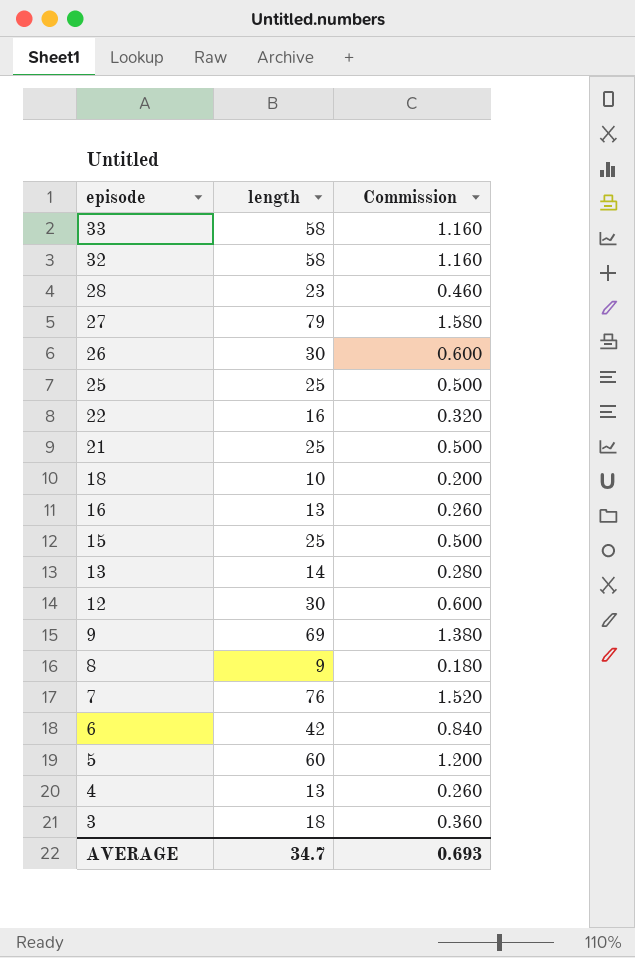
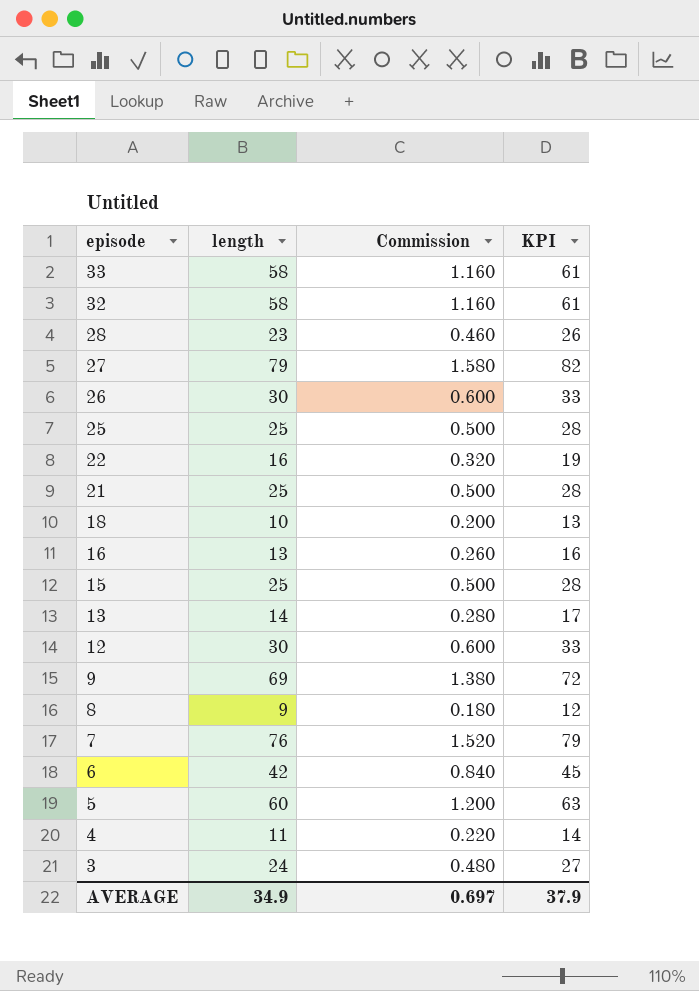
column KPI | formula: none -> [length] + 3
4 | length: 13 -> 11
4 | Commission: 0.260 -> 0.220
3 | length: 18 -> 24
3 | Commission: 0.360 -> 0.480
AVERAGE | length: 34.7 -> 34.9
AVERAGE | Commission: 0.693 -> 0.697

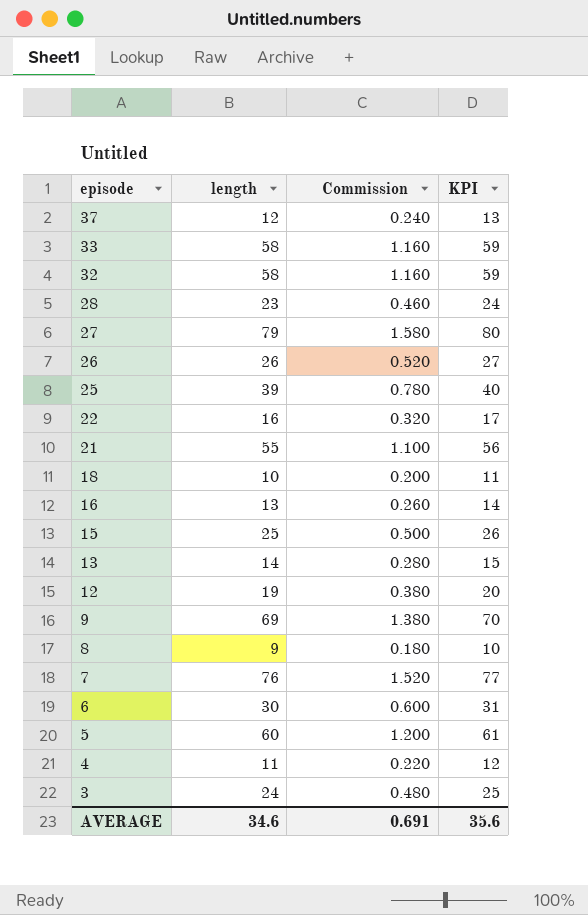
column KPI | formula: [length] + 3 -> [length] + 1
row 37: none -> 12 | 0.240 | 13
26 | length: 30 -> 26
26 | Commission: 0.600 -> 0.520
25 | length: 25 -> 39
25 | Commission: 0.500 -> 0.780
21 | length: 25 -> 55
21 | Commission: 0.500 -> 1.100
12 | length: 30 -> 19
12 | Commission: 0.600 -> 0.380
6 | length: 42 -> 30
6 | Commission: 0.840 -> 0.600
AVERAGE | length: 34.9 -> 34.6
AVERAGE | Commission: 0.697 -> 0.691
AVERAGE | KPI: 37.9 -> 35.6

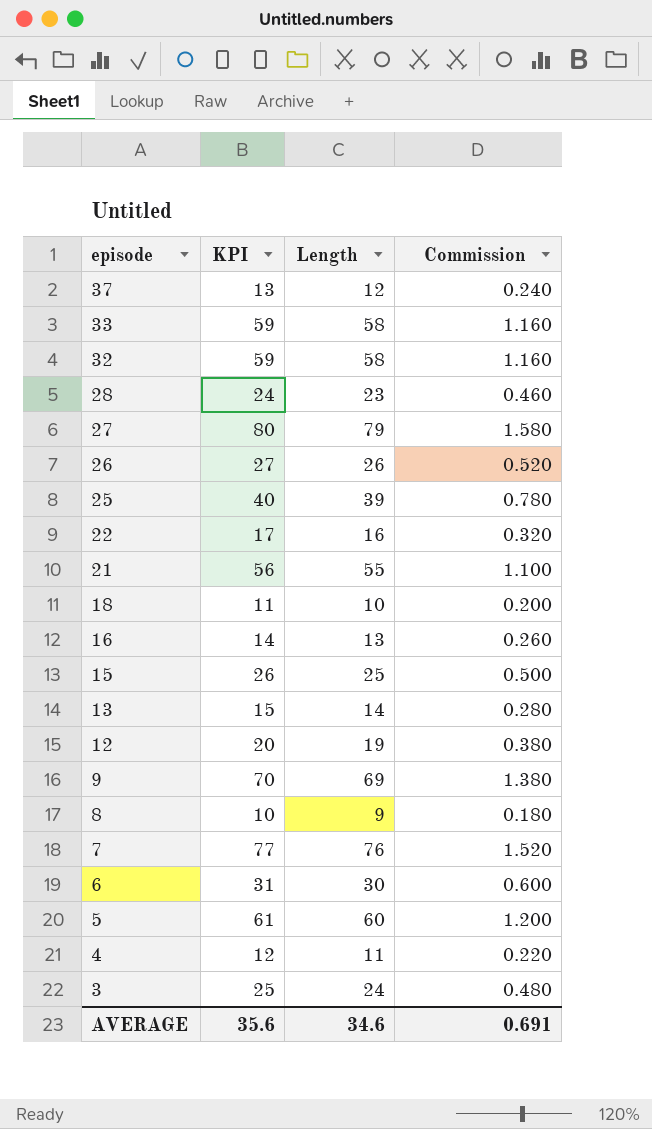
column KPI | position: 4 -> 2
column name: length -> Length

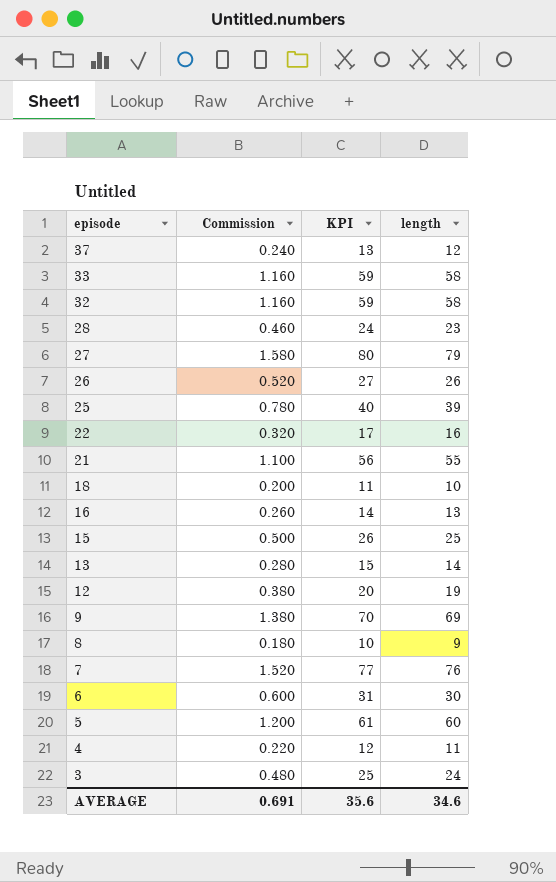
column Commission | position: 4 -> 2
column name: Length -> length

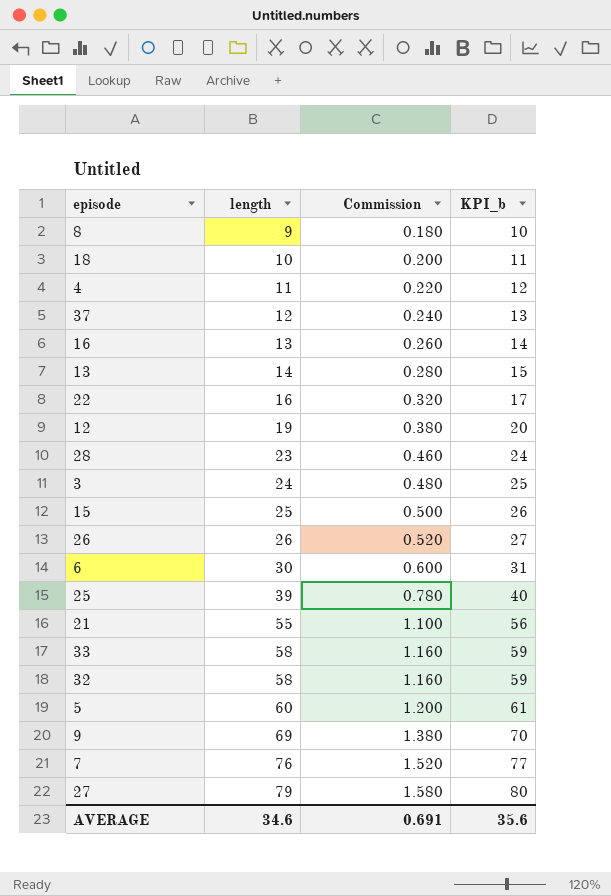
row order: episode descending -> length ascending
column length | position: 4 -> 2
column name: KPI -> KPI_b

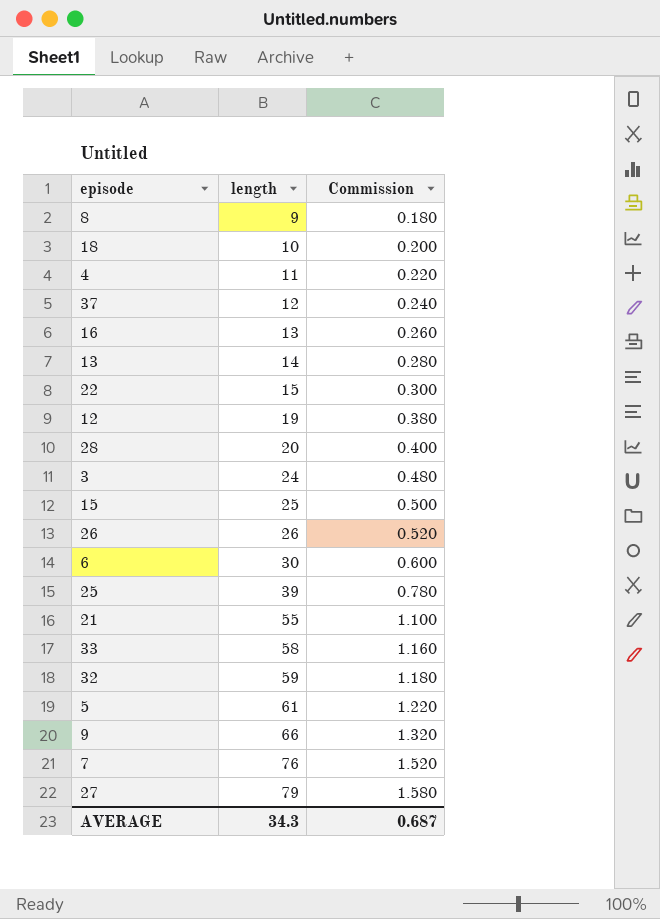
column KPI_b | formula: [length] + 1 -> none
22 | length: 16 -> 15
22 | Commission: 0.320 -> 0.300
28 | length: 23 -> 20
28 | Commission: 0.460 -> 0.400
32 | length: 58 -> 59
32 | Commission: 1.160 -> 1.180
5 | length: 60 -> 61
5 | Commission: 1.200 -> 1.220
9 | length: 69 -> 66
9 | Commission: 1.380 -> 1.320
AVERAGE | length: 34.6 -> 34.3
AVERAGE | Commission: 0.691 -> 0.687

